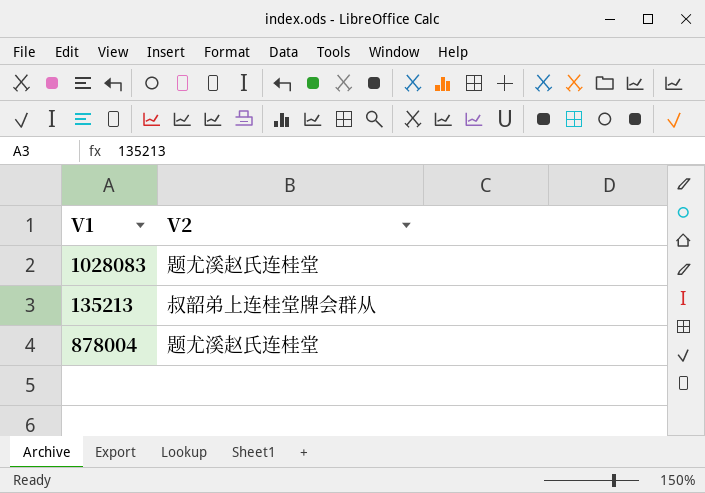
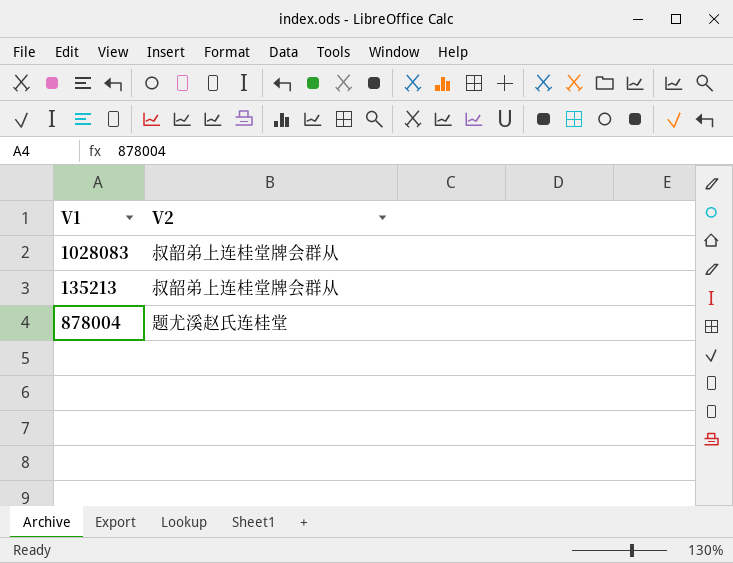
1028083 | V2: 题尤溪赵氏连桂堂 -> 叔韶弟上连桂堂牌会群从

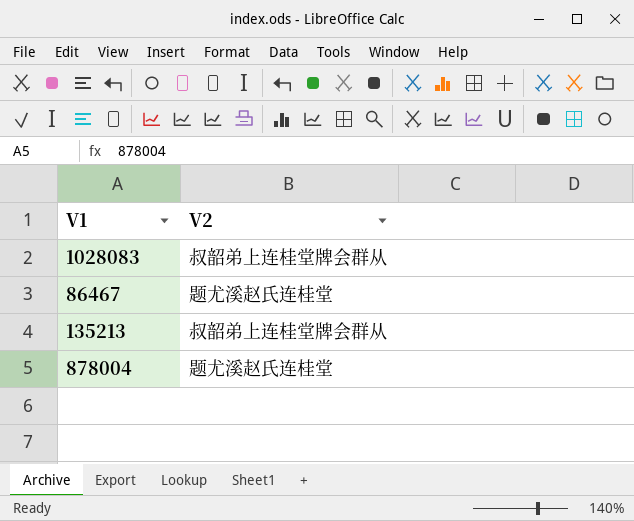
row 86467: none -> 题尤溪赵氏连桂堂

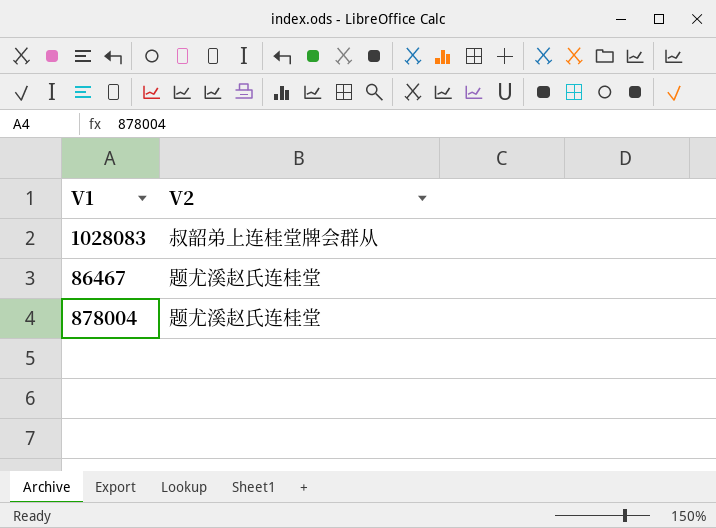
row 135213: 叔韶弟上连桂堂牌会群从 -> none

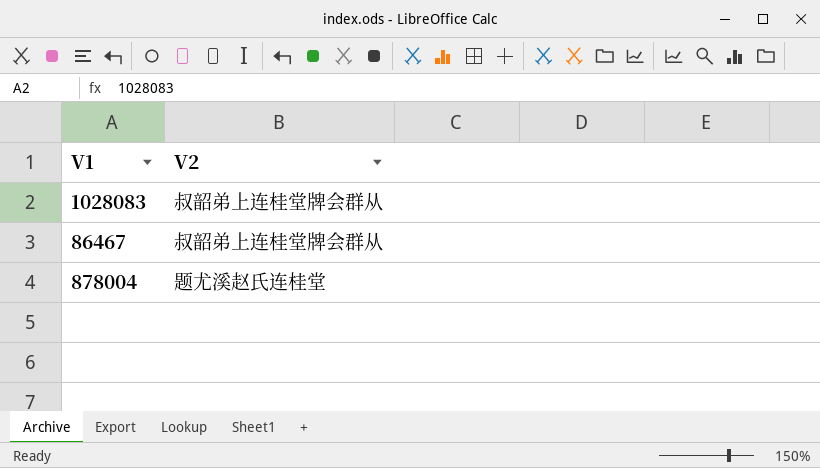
86467 | V2: 题尤溪赵氏连桂堂 -> 叔韶弟上连桂堂牌会群从

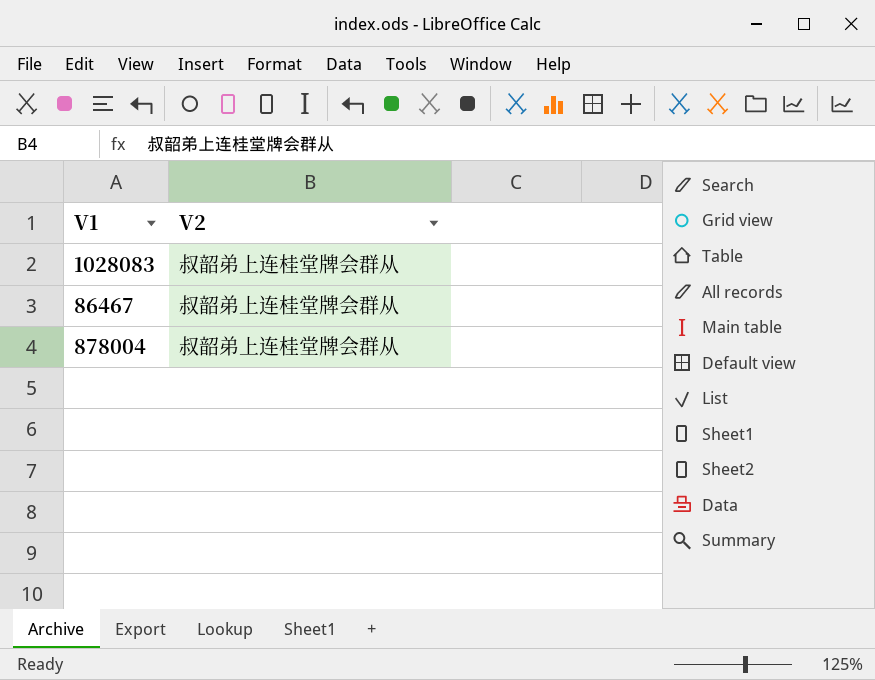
878004 | V2: 题尤溪赵氏连桂堂 -> 叔韶弟上连桂堂牌会群从

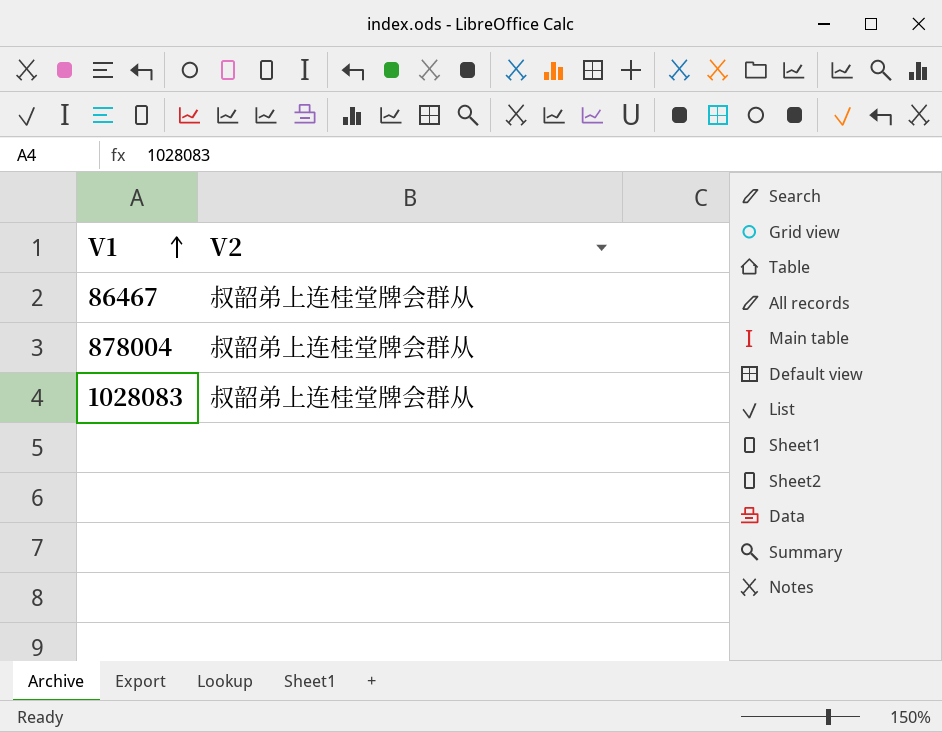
row order: none -> V1 ascending

